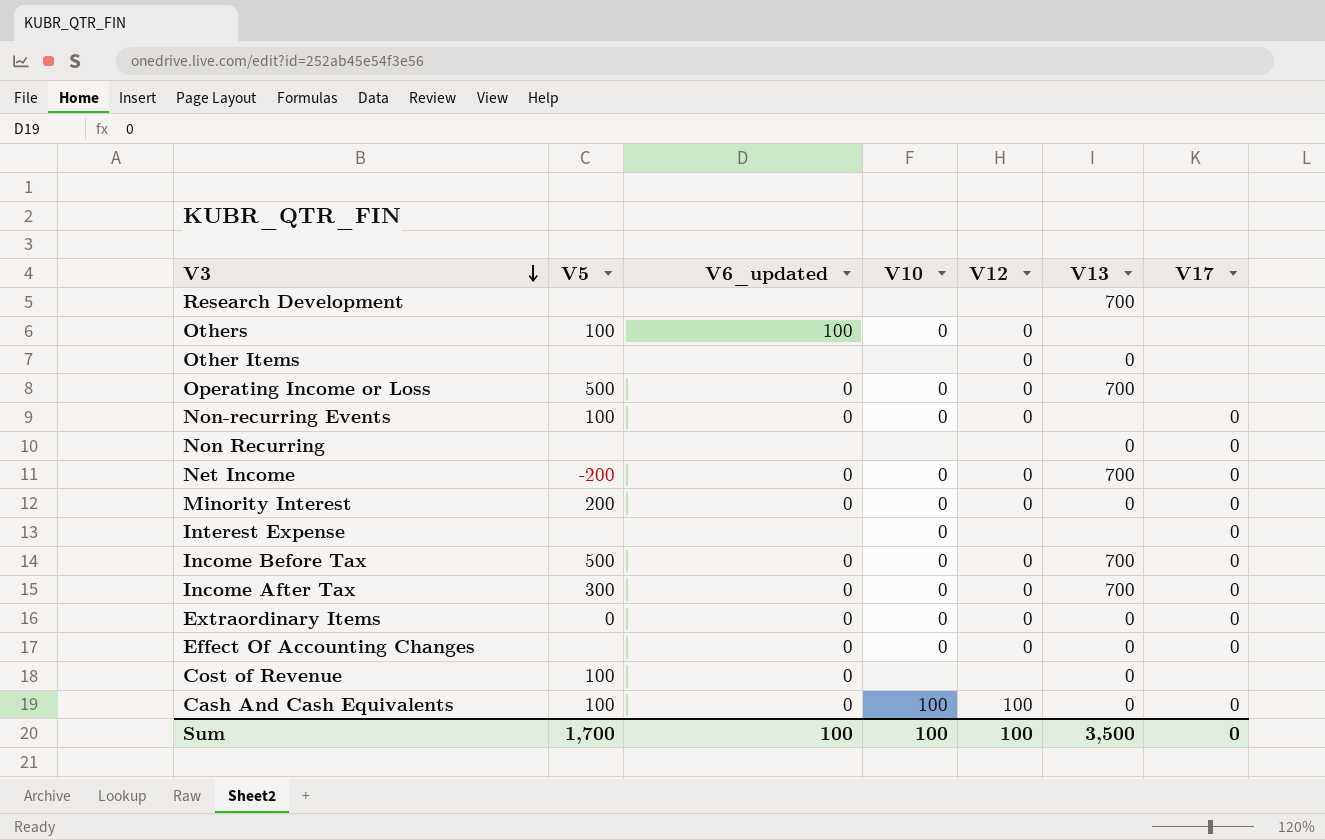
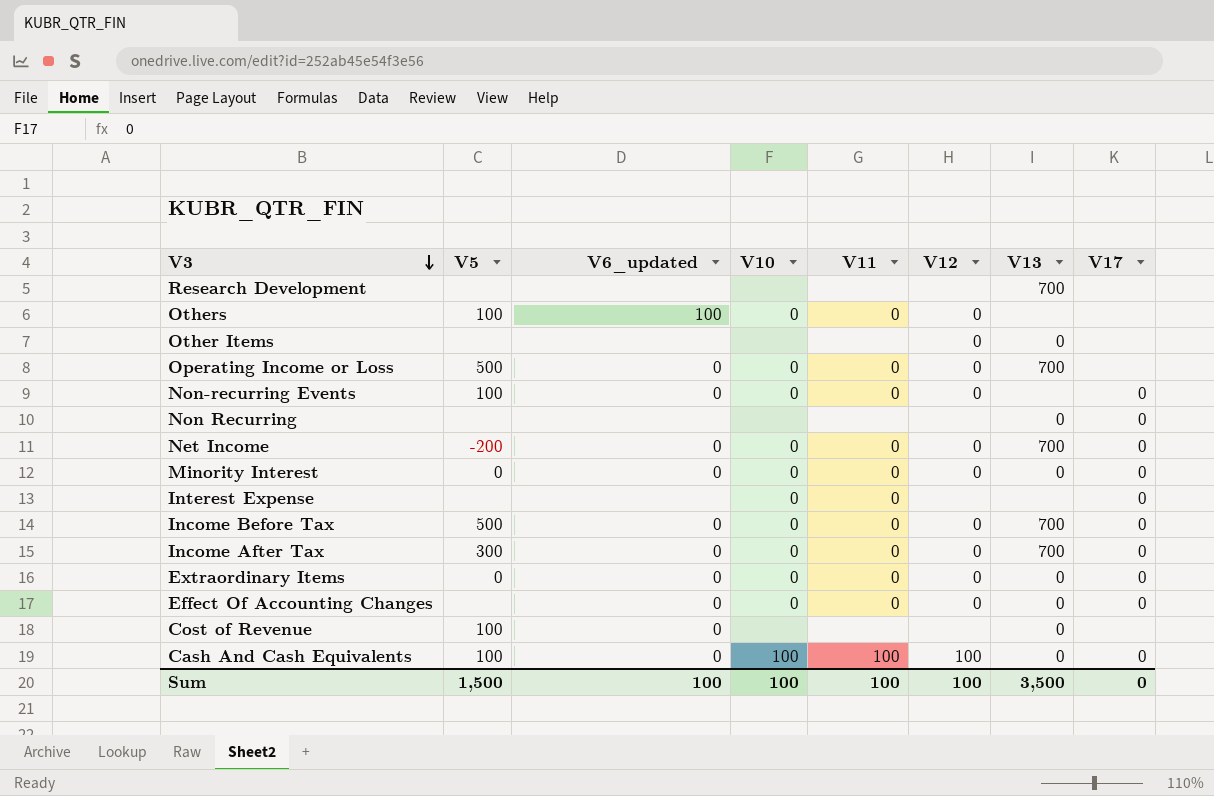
column V11 | position: none -> 5
Minority Interest | V5: 200 -> 0
Sum | V5: 1,700 -> 1,500

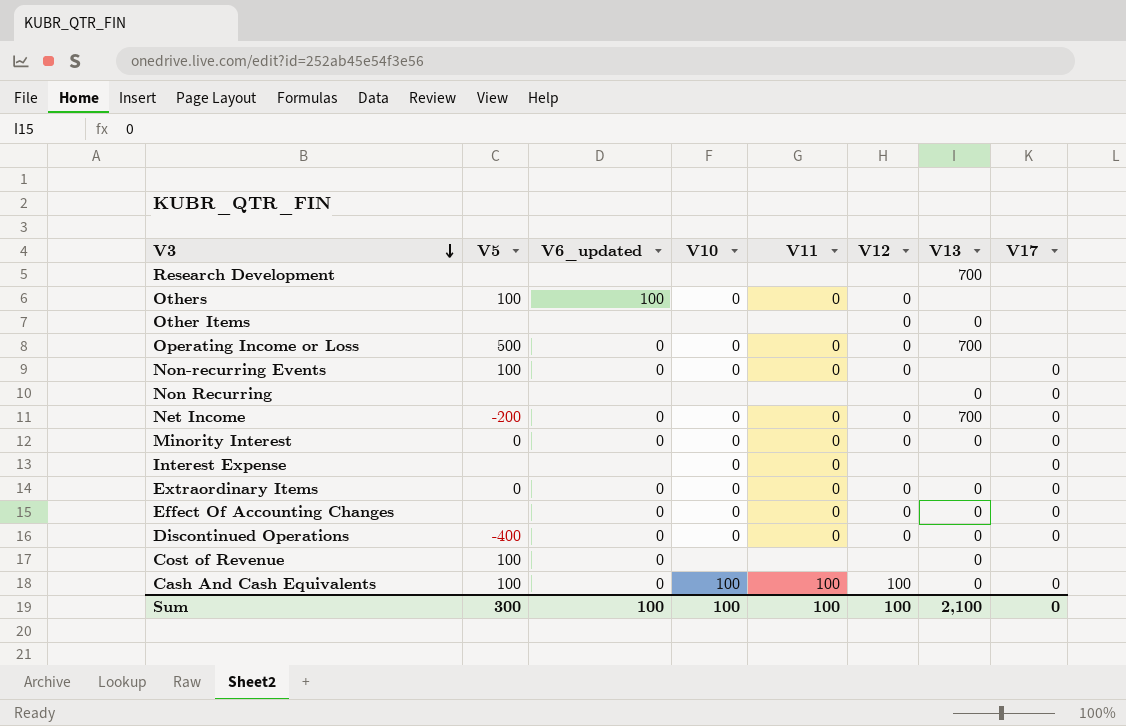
row Income Before Tax: 500 | 0 | 0 | 0 | 0 | 700 | 0 -> none
row Income After Tax: 300 | 0 | 0 | 0 | 0 | 700 | 0 -> none
row Discontinued Operations: none -> -400 | 0 | 0 | 0 | 0 | 0 | 0
Sum | V5: 1,500 -> 300
Sum | V13: 3,500 -> 2,100

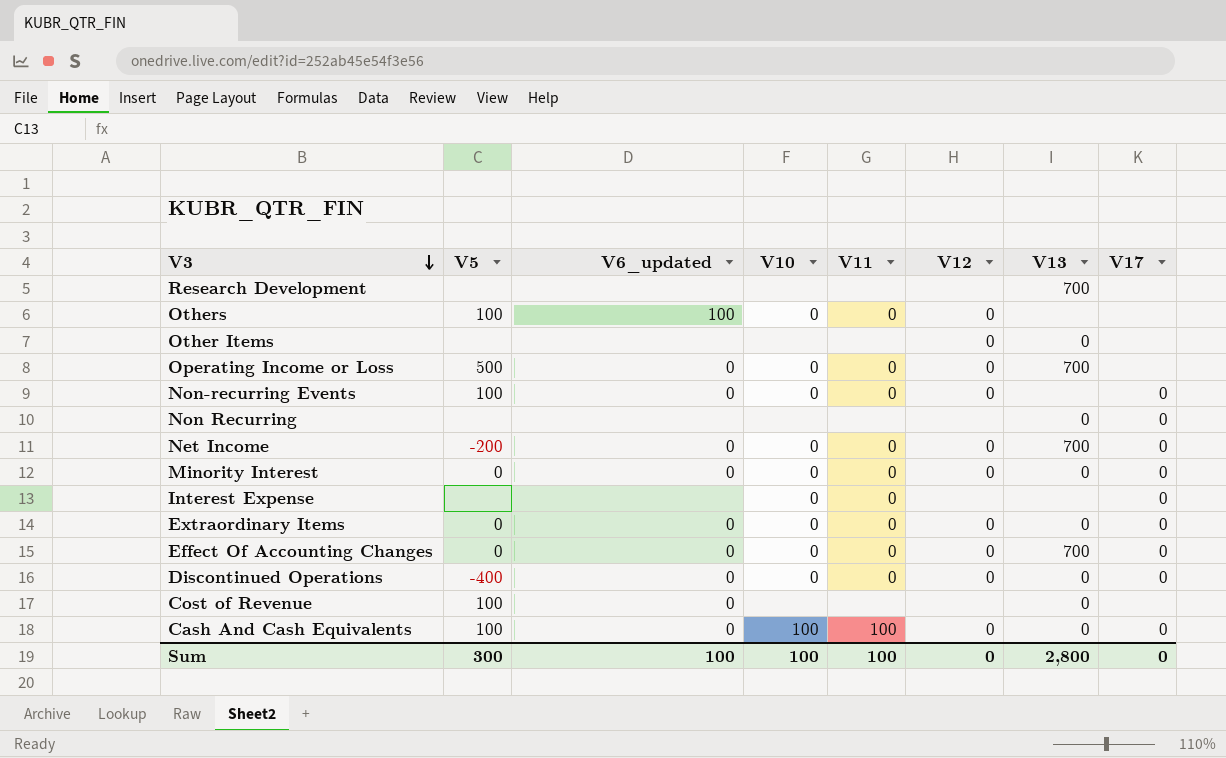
Effect Of Accounting Changes | V5: none -> 0
Effect Of Accounting Changes | V13: 0 -> 700
Cash And Cash Equivalents | V12: 100 -> 0
Sum | V12: 100 -> 0
Sum | V13: 2,100 -> 2,800

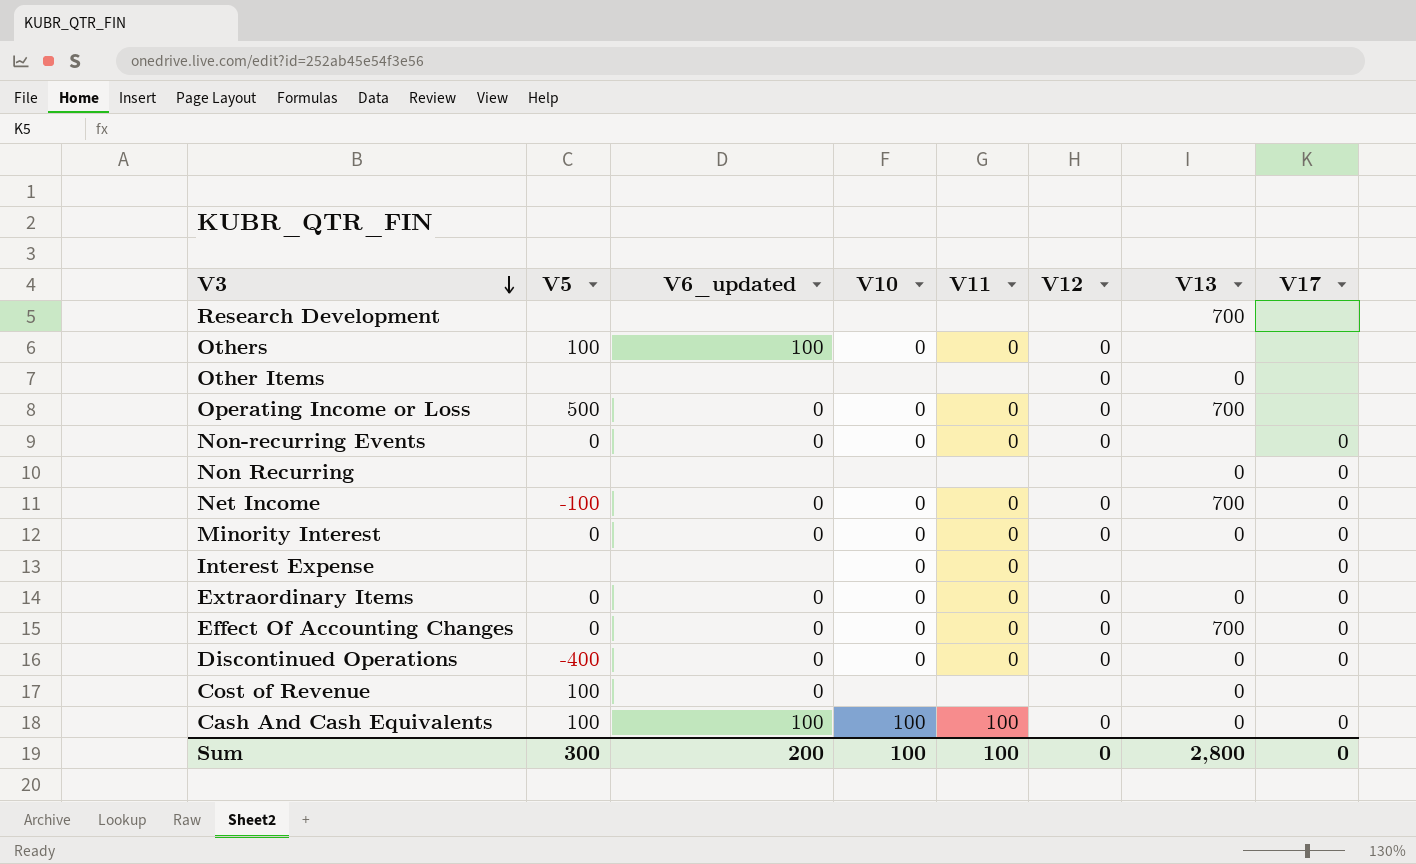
Non-recurring Events | V5: 100 -> 0
Net Income | V5: -200 -> -100
Cash And Cash Equivalents | V6_updated: 0 -> 100
Sum | V6_updated: 100 -> 200

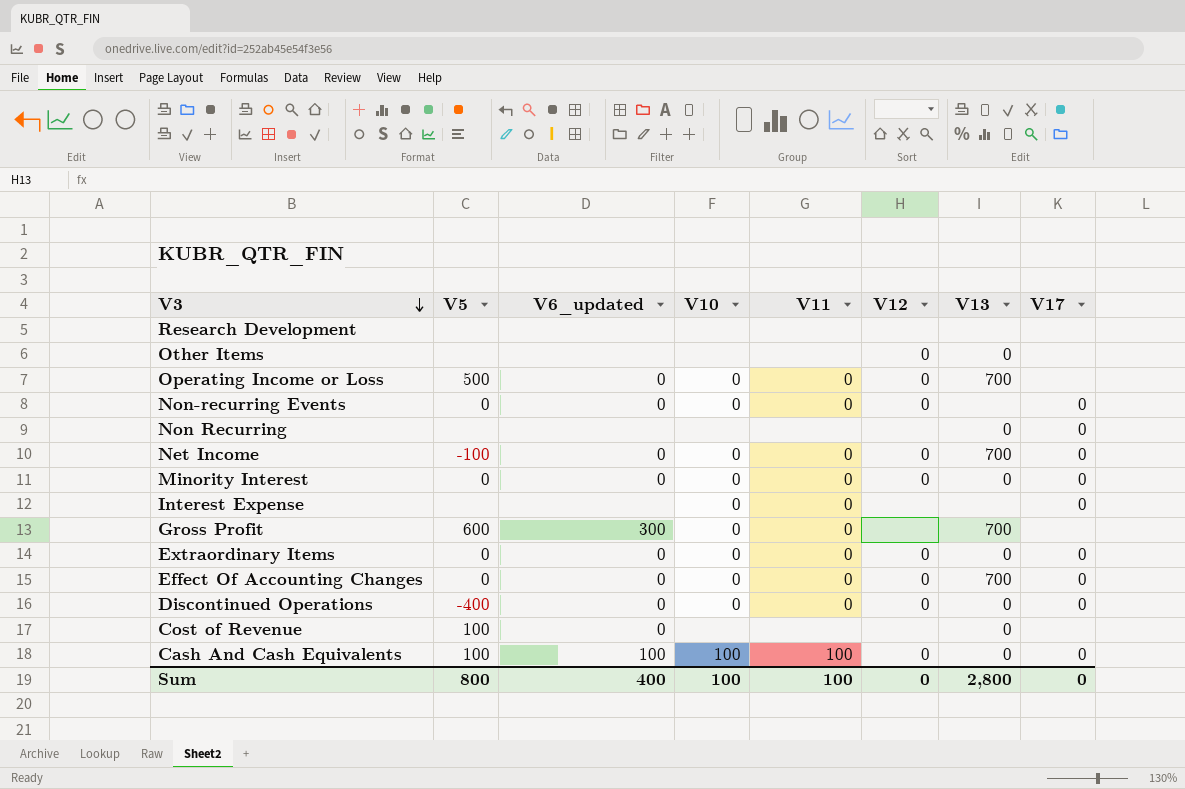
row Others: 100 | 100 | 0 | 0 | 0 | none | none -> none
Research Development | V13: 700 -> none
row Gross Profit: none -> 600 | 300 | 0 | 0 | none | 700 | none
Sum | V5: 300 -> 800
Sum | V6_updated: 200 -> 400

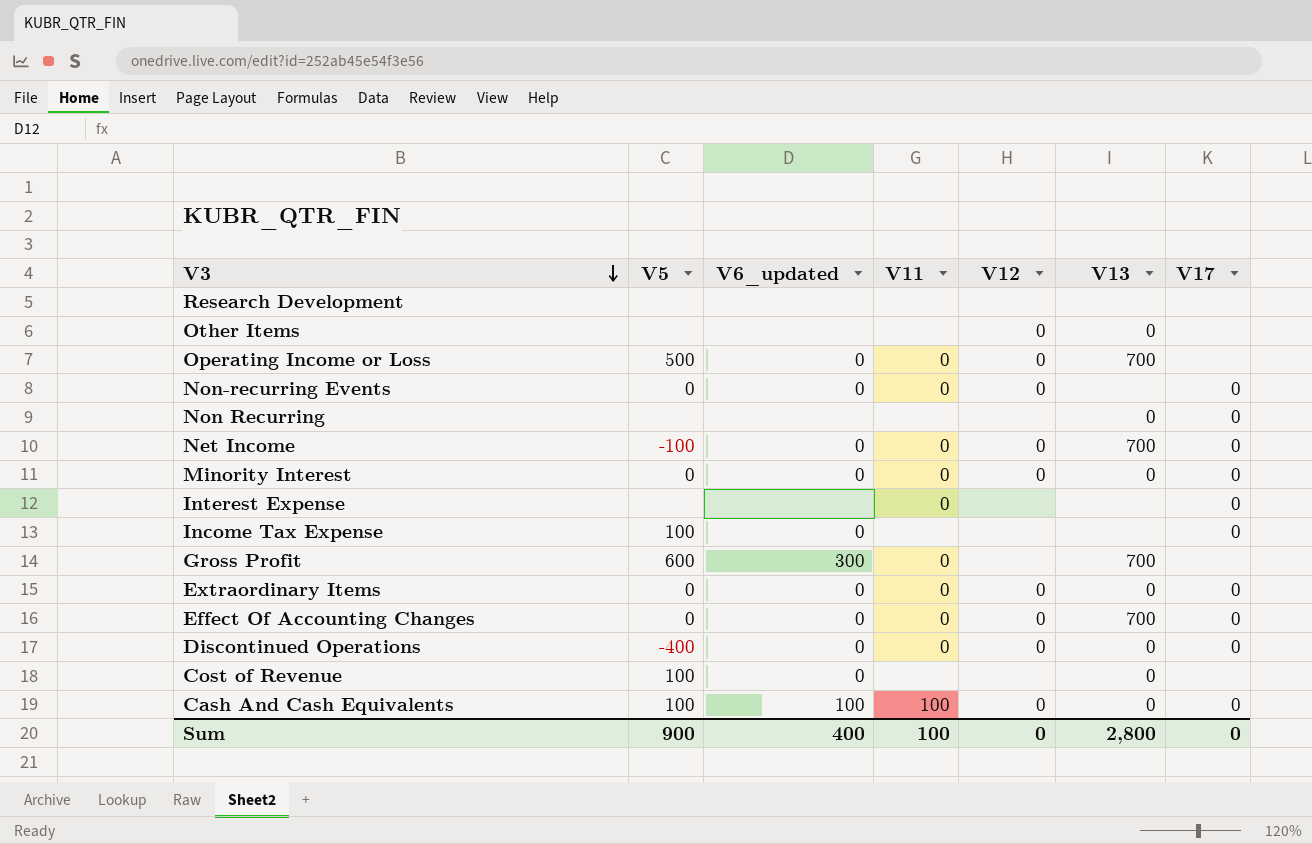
column V10 | position: 4 -> none
row Income Tax Expense: none -> 100 | 0 | none | none | none | 0
Sum | V5: 800 -> 900

